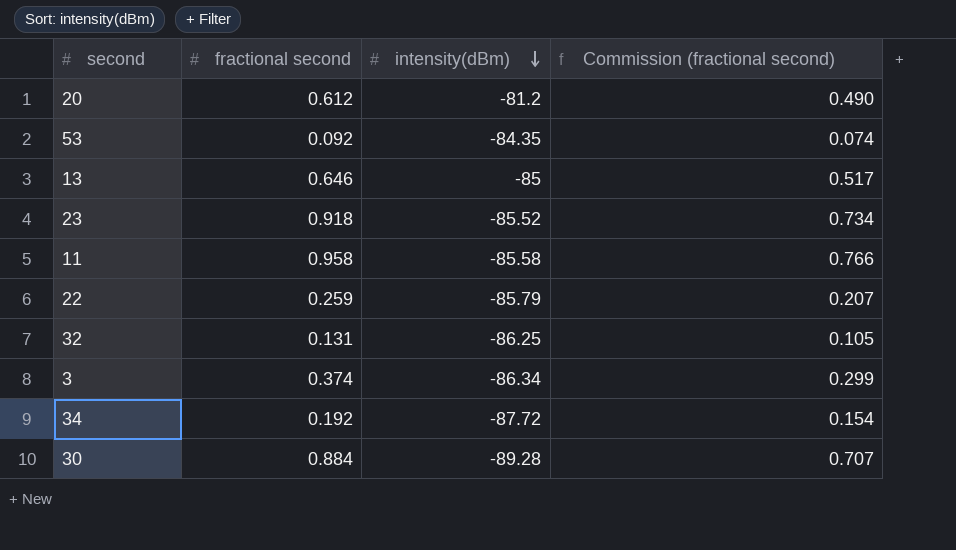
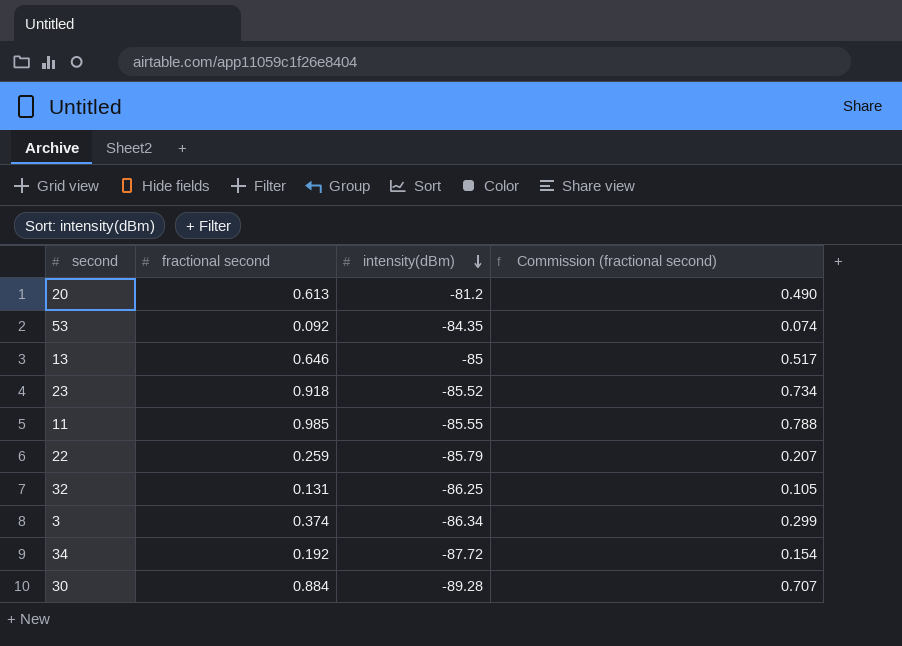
20 | fractional second: 0.612 -> 0.613
11 | fractional second: 0.958 -> 0.985
11 | intensity(dBm): -85.58 -> -85.55
11 | Commission (fractional second): 0.766 -> 0.788

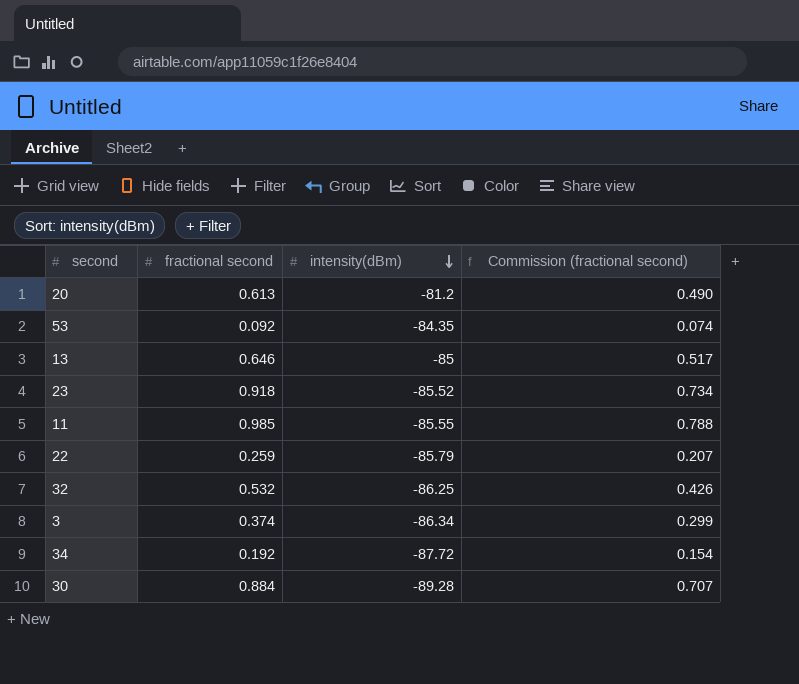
32 | fractional second: 0.131 -> 0.532
32 | Commission (fractional second): 0.105 -> 0.426

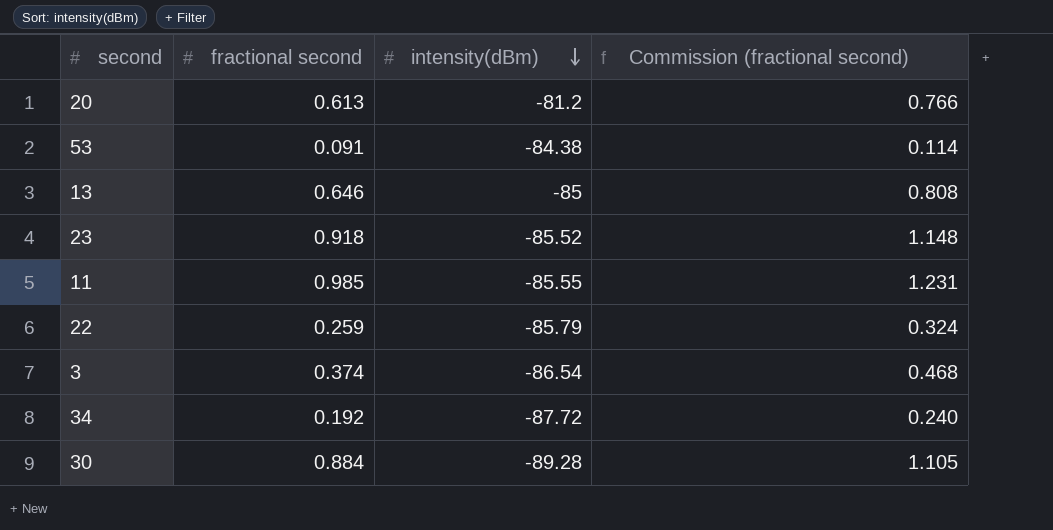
column Commission (fractional second) | formula: [fractional second] * 0.8 -> [fractional second] * 1.25
row 32: 0.532 | -86.25 | 0.426 -> none
53 | fractional second: 0.092 -> 0.091
53 | intensity(dBm): -84.35 -> -84.38
3 | intensity(dBm): -86.34 -> -86.54

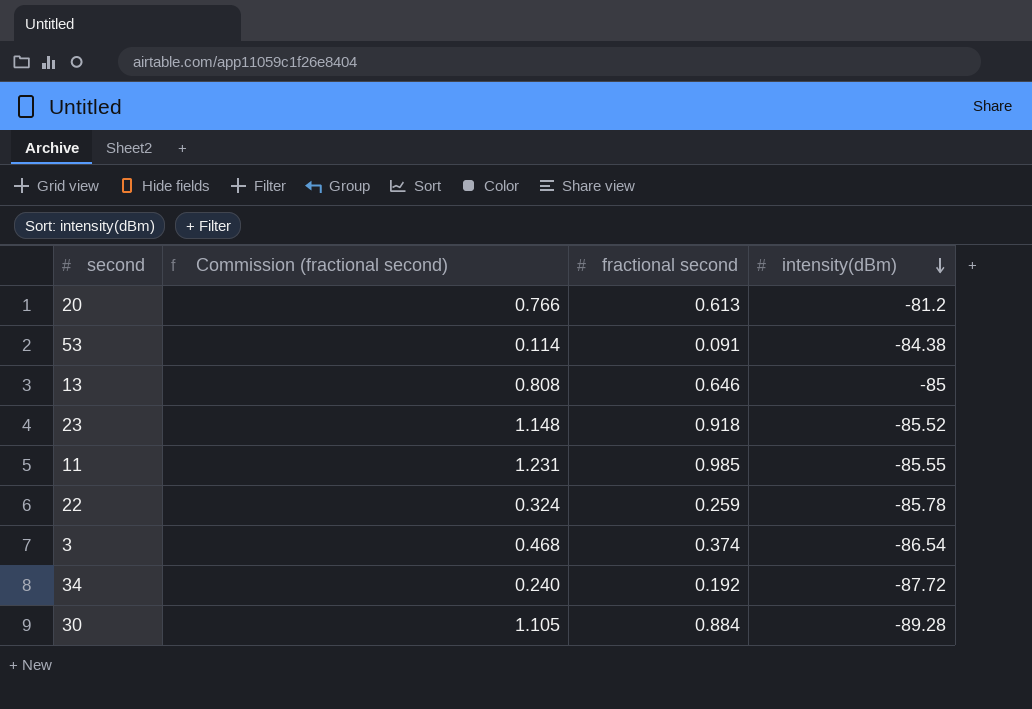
column Commission (fractional second) | position: 4 -> 2
22 | intensity(dBm): -85.79 -> -85.78

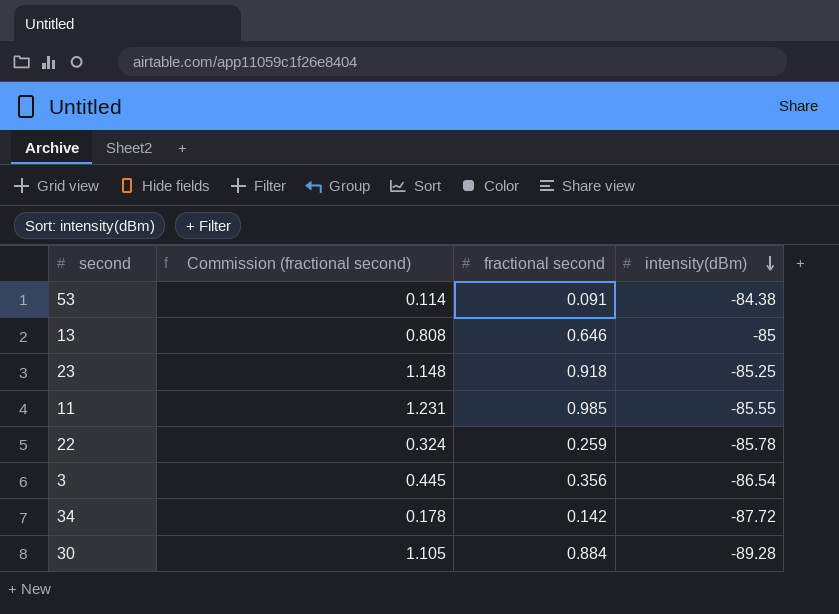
row 20: 0.766 | 0.613 | -81.2 -> none
23 | intensity(dBm): -85.52 -> -85.25
3 | Commission (fractional second): 0.468 -> 0.445
3 | fractional second: 0.374 -> 0.356
34 | Commission (fractional second): 0.240 -> 0.178
34 | fractional second: 0.192 -> 0.142

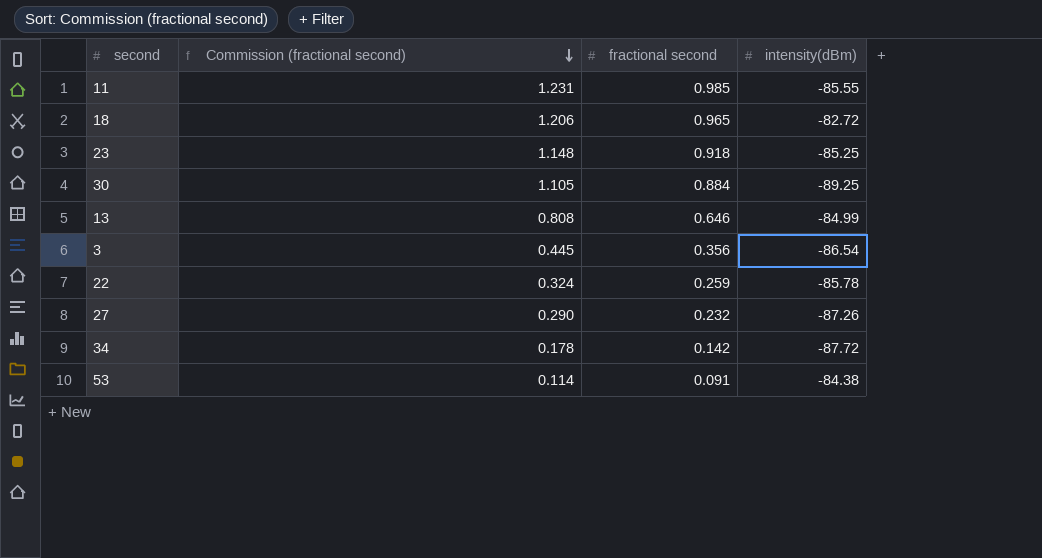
row order: intensity(dBm) descending -> Commission (fractional second) descending
row 18: none -> 1.206 | 0.965 | -82.72
30 | intensity(dBm): -89.28 -> -89.25
13 | intensity(dBm): -85 -> -84.99
row 27: none -> 0.290 | 0.232 | -87.26

